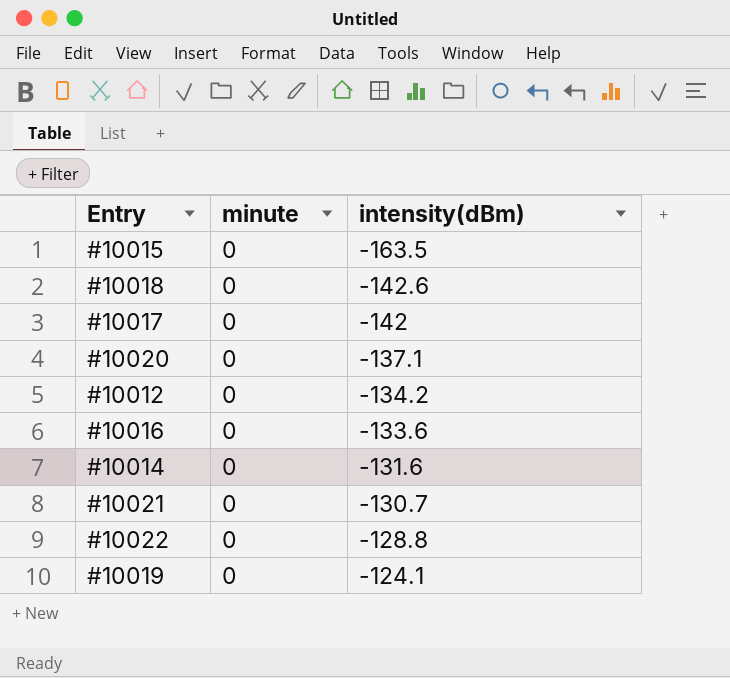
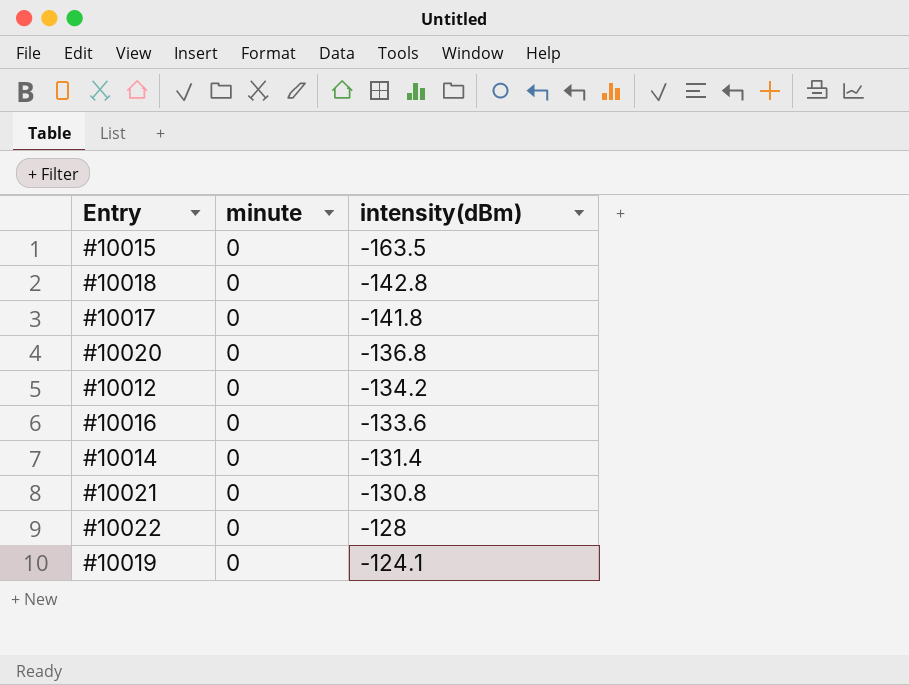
#10018 | intensity(dBm): -142.6 -> -142.8
#10017 | intensity(dBm): -142 -> -141.8
#10020 | intensity(dBm): -137.1 -> -136.8
#10014 | intensity(dBm): -131.6 -> -131.4
#10021 | intensity(dBm): -130.7 -> -130.8
#10022 | intensity(dBm): -128.8 -> -128

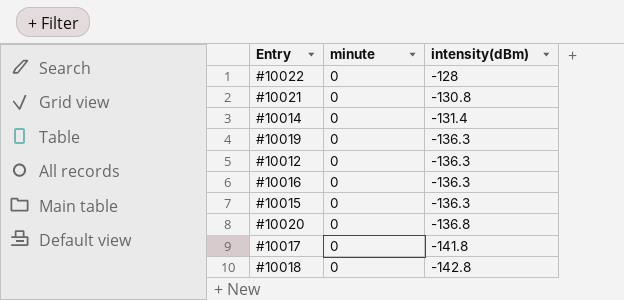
row order: intensity(dBm) ascending -> intensity(dBm) descending
#10019 | intensity(dBm): -124.1 -> -136.3
#10012 | intensity(dBm): -134.2 -> -136.3
#10016 | intensity(dBm): -133.6 -> -136.3
#10015 | intensity(dBm): -163.5 -> -136.3

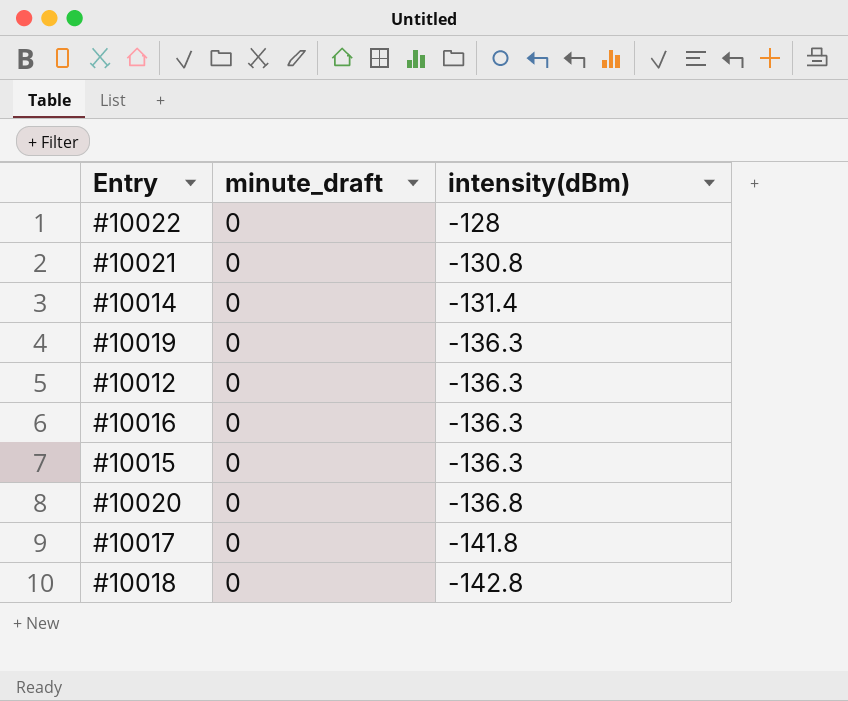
column name: minute -> minute_draft

